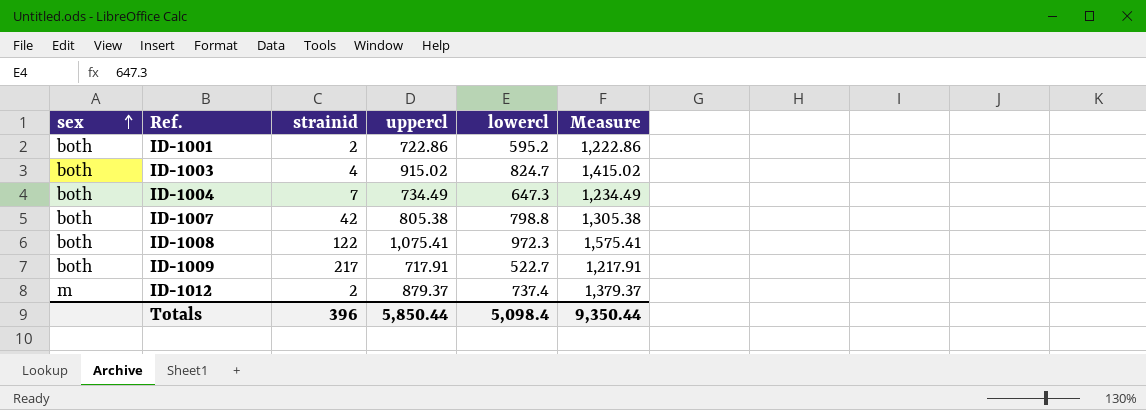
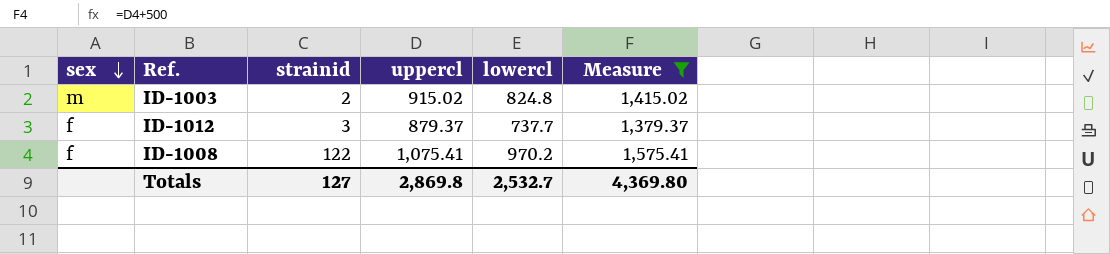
filter: none -> Measure >= 1,379.37
row order: sex ascending -> sex descending
ID-1003 | sex: both -> m
ID-1003 | strainid: 4 -> 2
ID-1003 | lowercl: 824.7 -> 824.8
ID-1012 | sex: m -> f
ID-1012 | strainid: 2 -> 3
ID-1012 | lowercl: 737.4 -> 737.7
ID-1008 | sex: both -> f
ID-1008 | lowercl: 972.3 -> 970.2
Totals | strainid: 396 -> 127
Totals | uppercl: 5,850.44 -> 2,869.8
Totals | lowercl: 5,098.4 -> 2,532.7
Totals | Measure: 9,350.44 -> 4,369.80

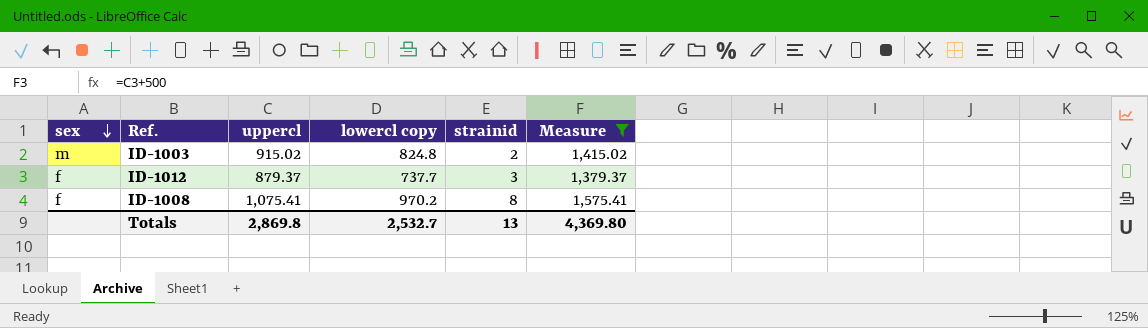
column name: lowercl -> lowercl copy
column strainid | position: 3 -> 5
ID-1008 | strainid: 122 -> 8
Totals | strainid: 127 -> 13

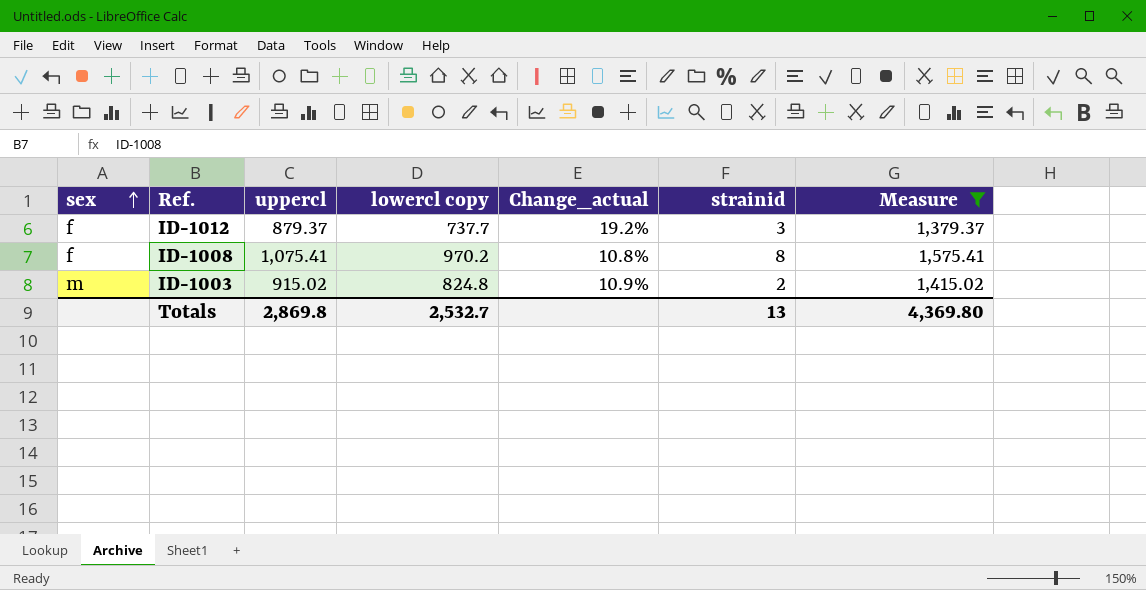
row order: sex descending -> sex ascending
column Change_actual | formula: none -> ([uppercl] - [lowercl copy]) / [lowercl copy]

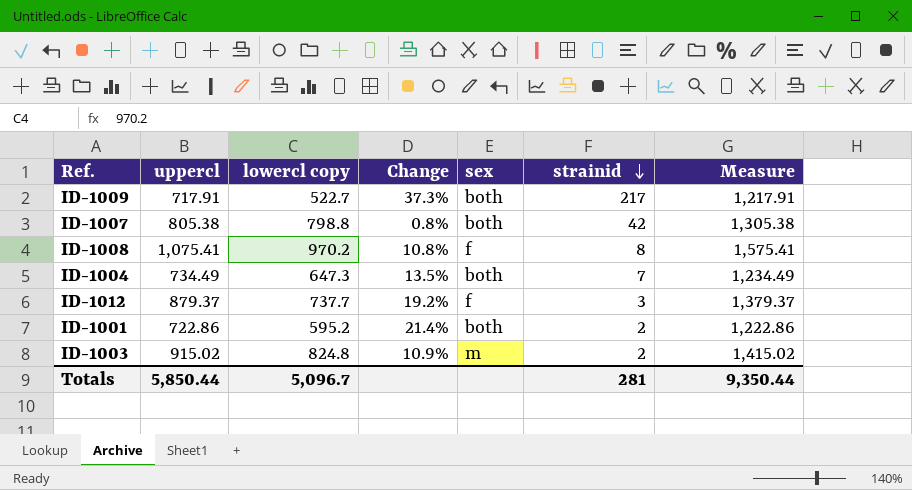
filter: Measure >= 1,379.37 -> none
row order: sex ascending -> strainid descending
column name: Change_actual -> Change
column sex | position: 1 -> 5
Totals | uppercl: 2,869.8 -> 5,850.44
Totals | lowercl copy: 2,532.7 -> 5,096.7
Totals | strainid: 13 -> 281
Totals | Measure: 4,369.80 -> 9,350.44

